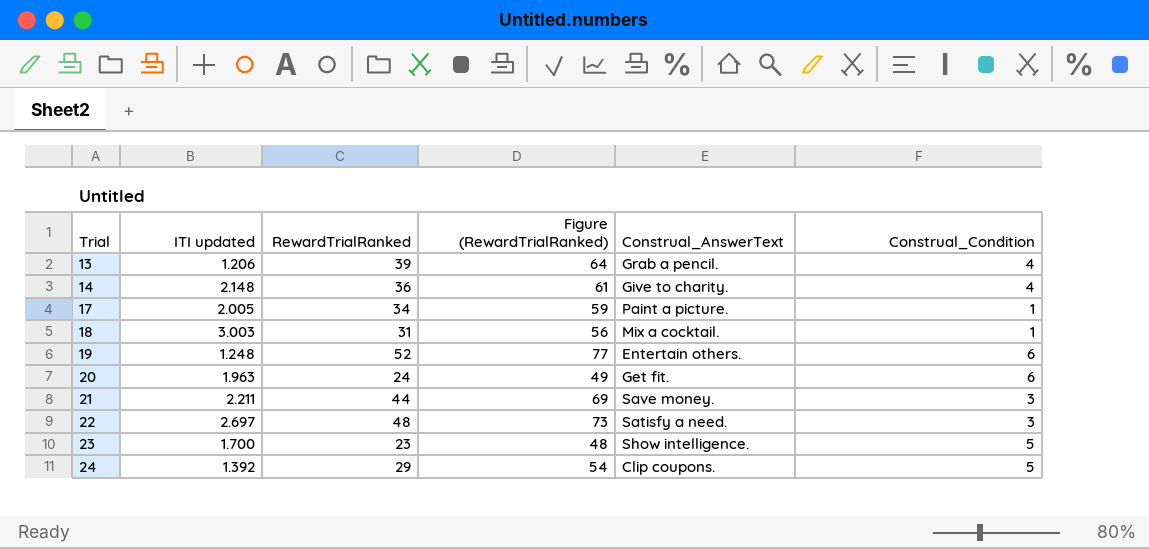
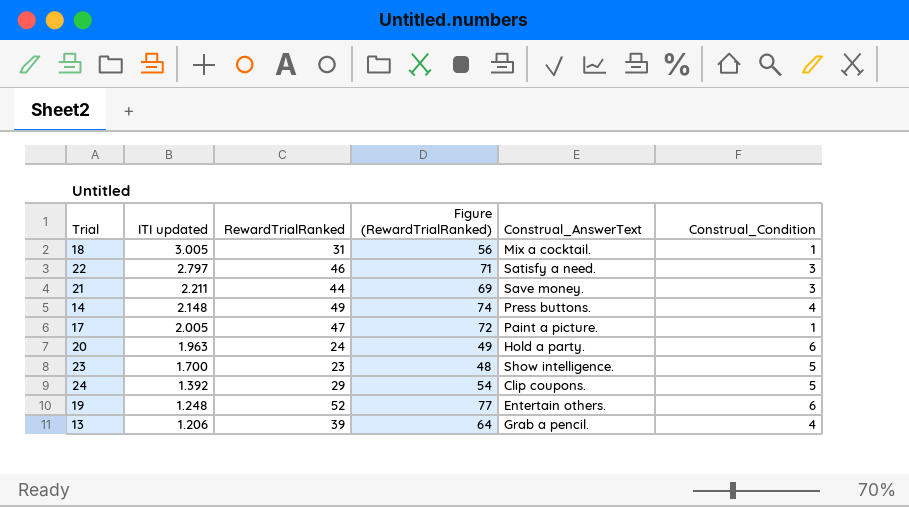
row order: Trial ascending -> ITI updated descending
18 | ITI updated: 3.003 -> 3.005
22 | ITI updated: 2.697 -> 2.797
22 | RewardTrialRanked: 48 -> 46
22 | Figure (RewardTrialRanked): 73 -> 71
14 | RewardTrialRanked: 36 -> 49
14 | Figure (RewardTrialRanked): 61 -> 74
14 | Construal_AnswerText: Give to charity. -> Press buttons.
17 | RewardTrialRanked: 34 -> 47
17 | Figure (RewardTrialRanked): 59 -> 72
20 | Construal_AnswerText: Get fit. -> Hold a party.

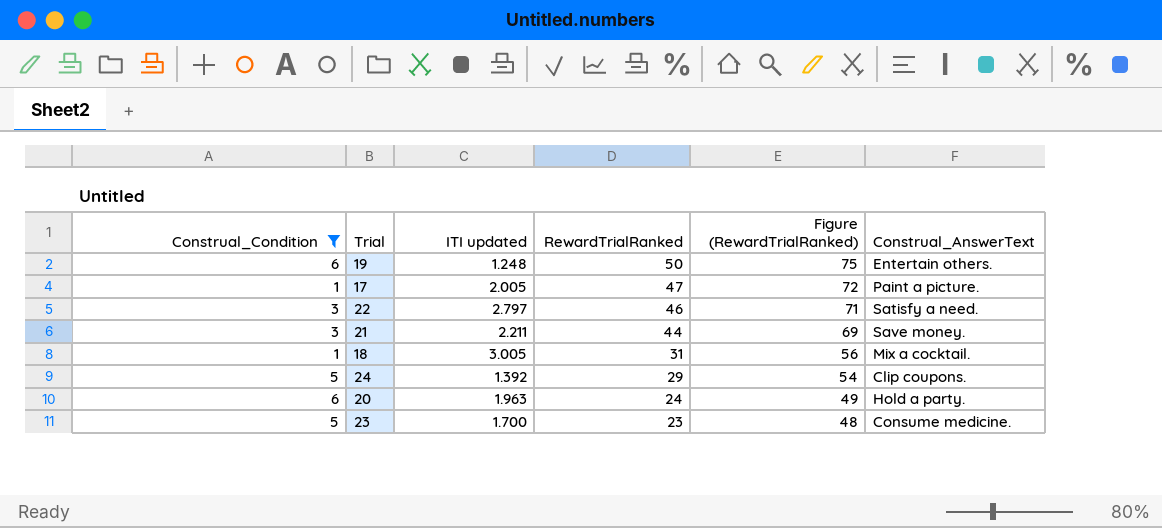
filter: none -> Construal_Condition != 4
row order: ITI updated descending -> RewardTrialRanked descending
column Construal_Condition | position: 6 -> 1
19 | RewardTrialRanked: 52 -> 50
19 | Figure (RewardTrialRanked): 77 -> 75
23 | Construal_AnswerText: Show intelligence. -> Consume medicine.

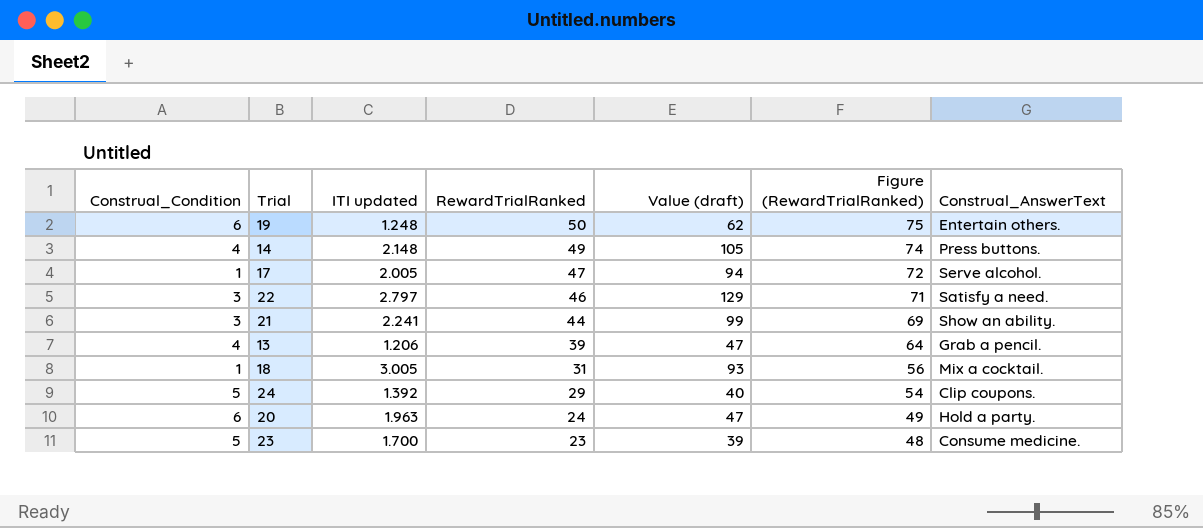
filter: Construal_Condition != 4 -> none
column Value (draft) | formula: none -> [ITI updated] * [RewardTrialRanked]
17 | Construal_AnswerText: Paint a picture. -> Serve alcohol.
21 | ITI updated: 2.211 -> 2.241
21 | Construal_AnswerText: Save money. -> Show an ability.

